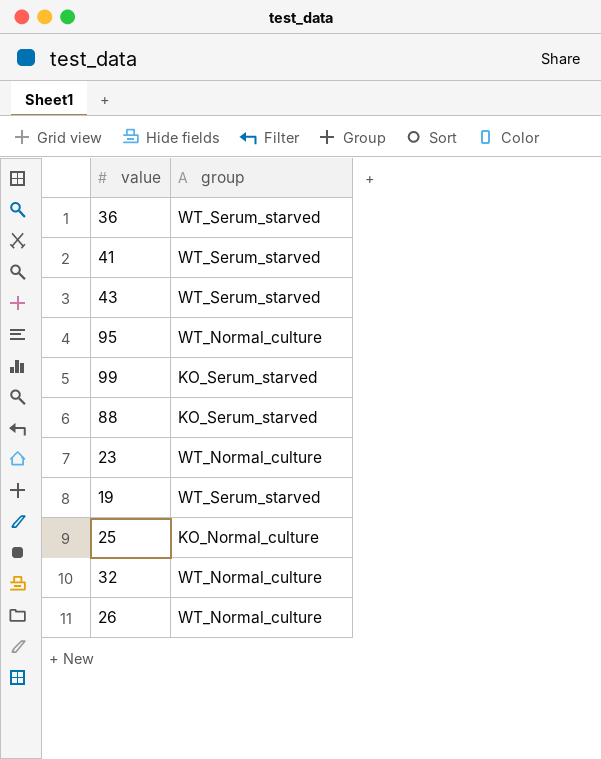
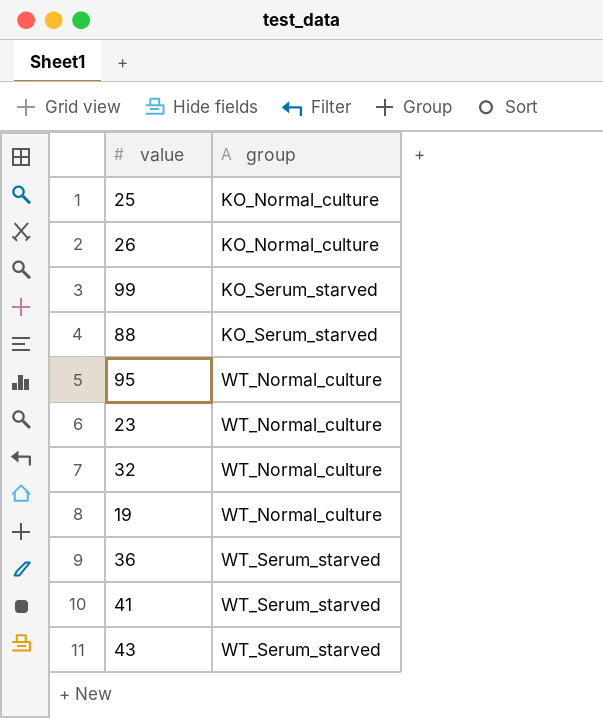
row order: none -> group ascending
26 | group: WT_Normal_culture -> KO_Normal_culture
19 | group: WT_Serum_starved -> WT_Normal_culture

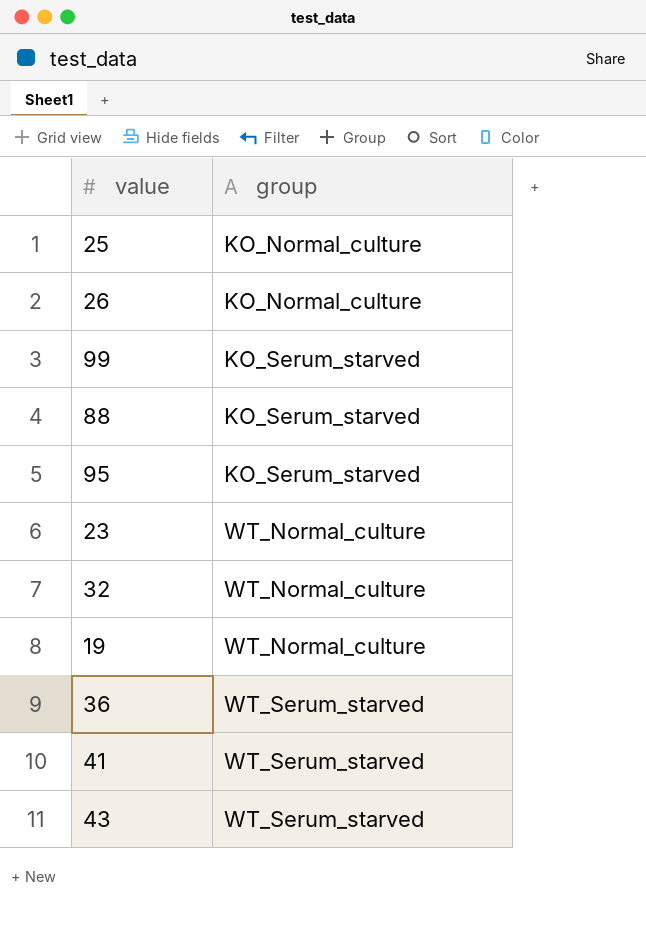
95 | group: WT_Normal_culture -> KO_Serum_starved

